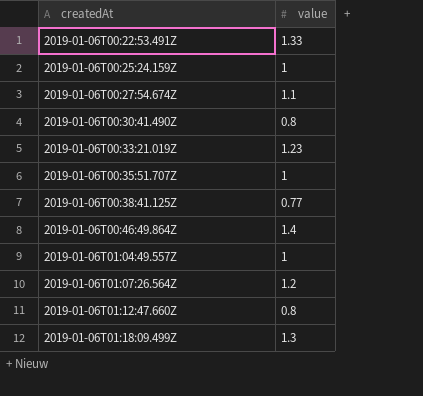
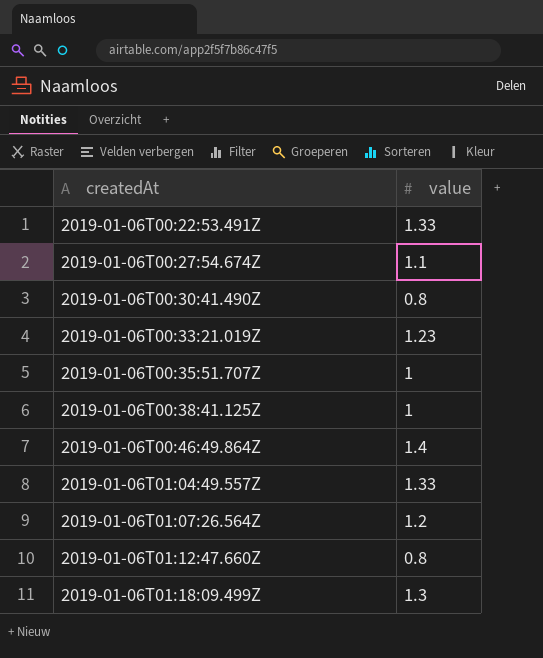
row 2019-01-06T00:25:24.159Z: 1 -> none
2019-01-06T00:38:41.125Z | value: 0.77 -> 1
2019-01-06T01:04:49.557Z | value: 1 -> 1.33

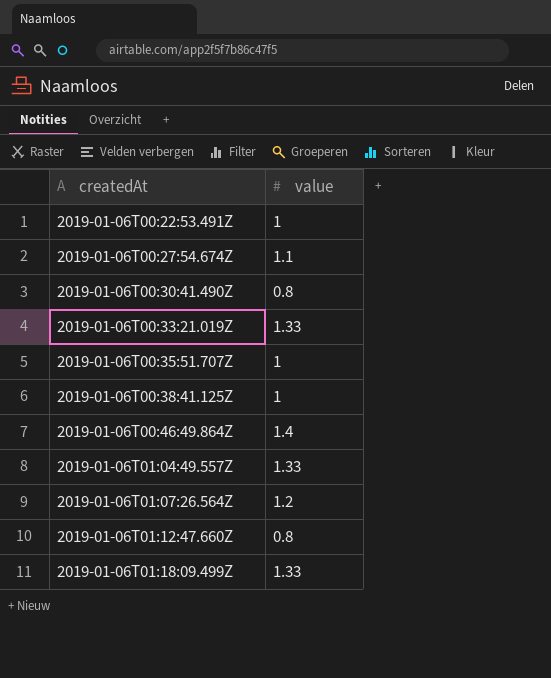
2019-01-06T00:22:53.491Z | value: 1.33 -> 1
2019-01-06T00:33:21.019Z | value: 1.23 -> 1.33
2019-01-06T01:18:09.499Z | value: 1.3 -> 1.33

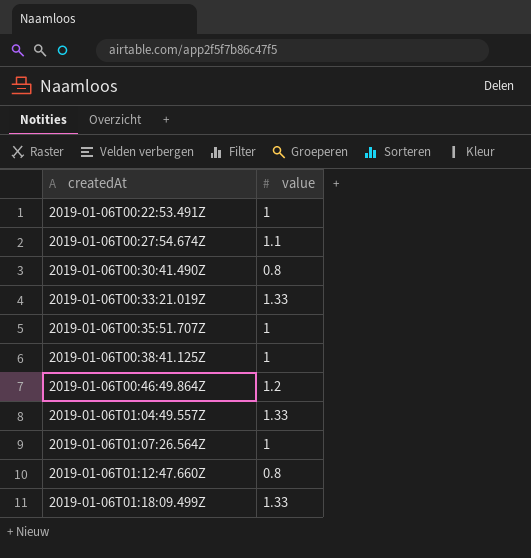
2019-01-06T00:46:49.864Z | value: 1.4 -> 1.2
2019-01-06T01:07:26.564Z | value: 1.2 -> 1

